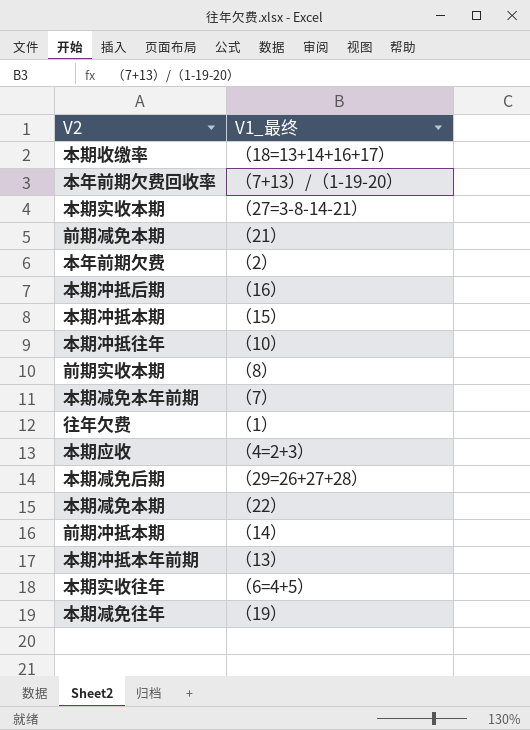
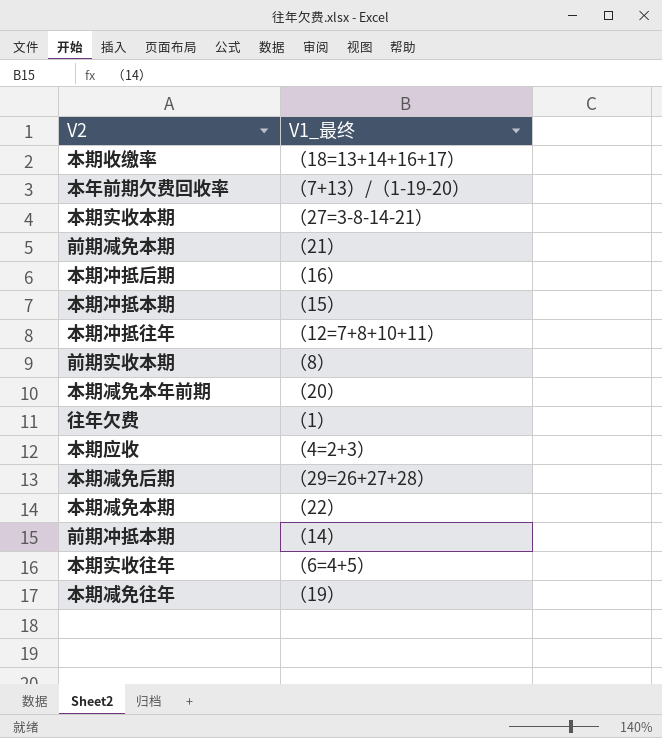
row 本年前期欠费: （2） -> none
row 本期冲抵本年前期: （13） -> none
本期冲抵往年 | V1_最终: （10） -> （12=7+8+10+11）
本期减免本年前期 | V1_最终: （7） -> （20）

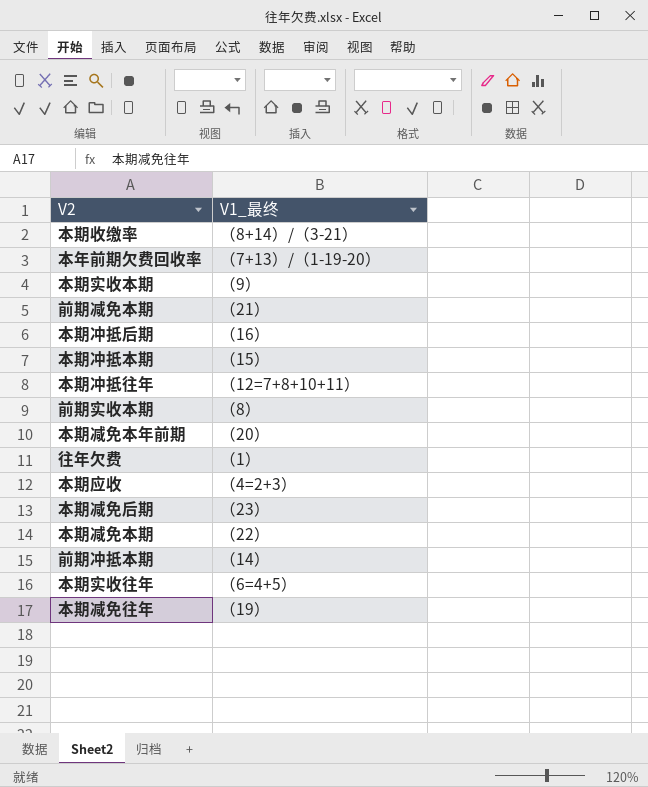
本期收缴率 | V1_最终: （18=13+14+16+17） -> （8+14）/（3-21）
本期实收本期 | V1_最终: （27=3-8-14-21） -> （9）
本期减免后期 | V1_最终: （29=26+27+28） -> （23）

